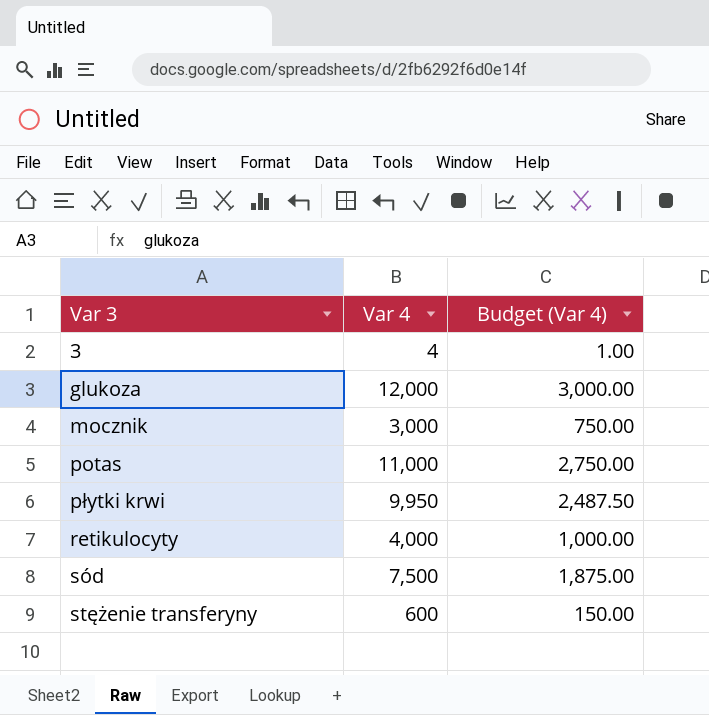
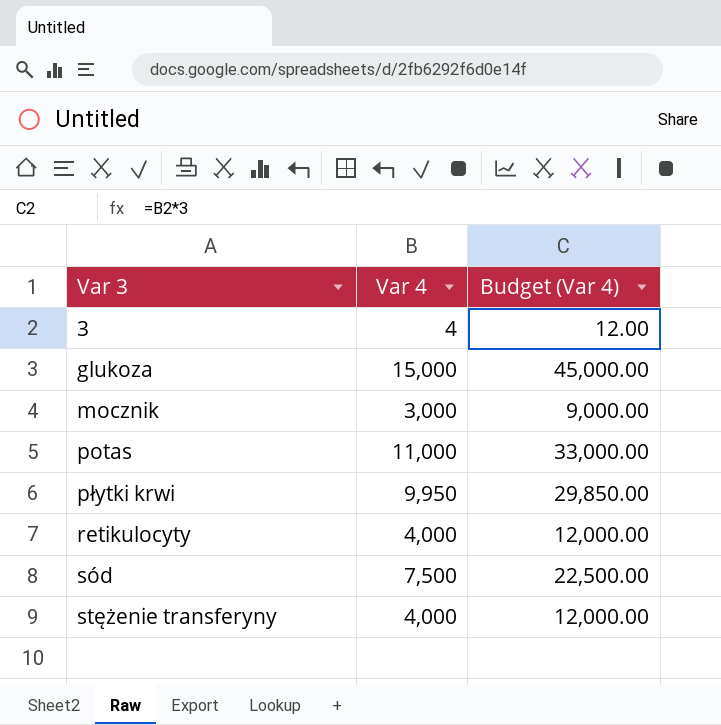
column Budget (Var 4) | formula: [Var 4] * 0.25 -> [Var 4] * 3
glukoza | Var 4: 12,000 -> 15,000
stężenie transferyny | Var 4: 600 -> 4,000

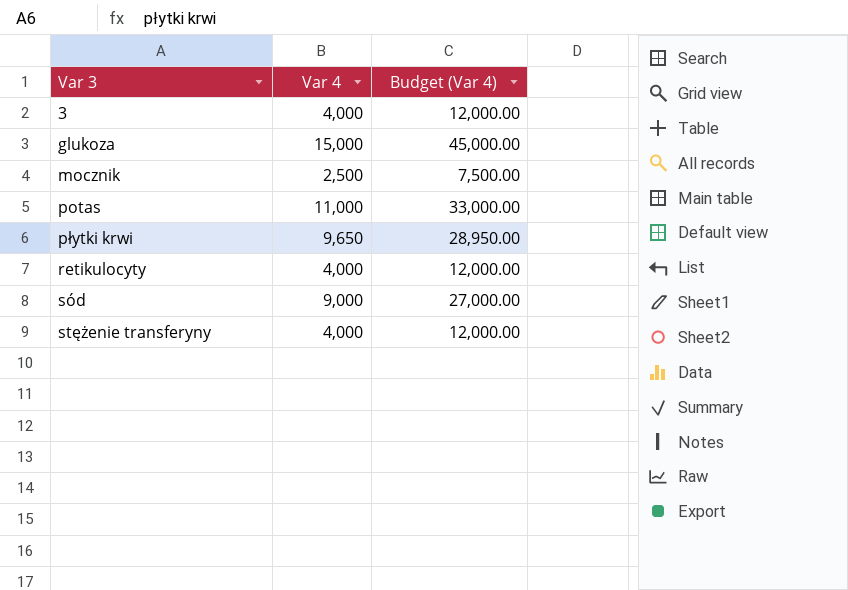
3 | Var 4: 4 -> 4,000
3 | Budget (Var 4): 12.00 -> 12,000.00
mocznik | Var 4: 3,000 -> 2,500
mocznik | Budget (Var 4): 9,000.00 -> 7,500.00
płytki krwi | Var 4: 9,950 -> 9,650
płytki krwi | Budget (Var 4): 29,850.00 -> 28,950.00
sód | Var 4: 7,500 -> 9,000
sód | Budget (Var 4): 22,500.00 -> 27,000.00

